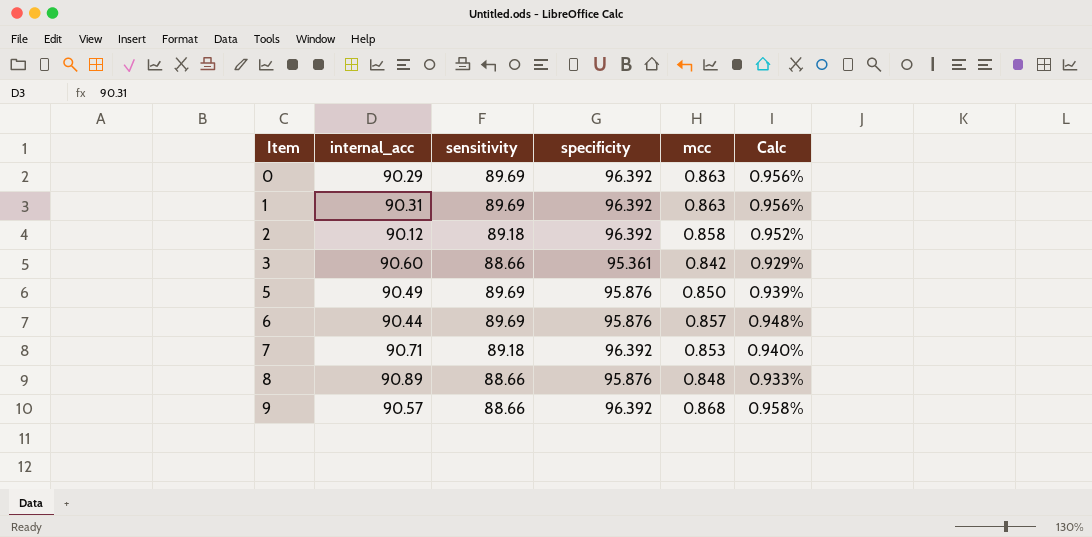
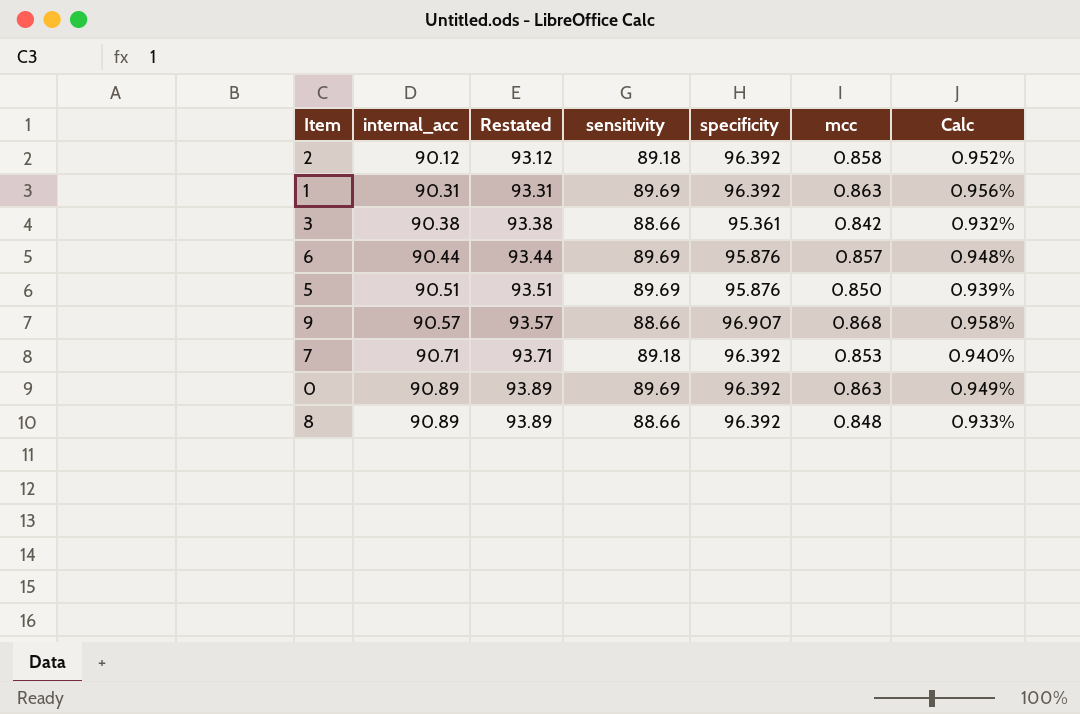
row order: Item ascending -> internal_acc ascending
column Restated | formula: none -> [internal_acc] + 3
3 | internal_acc: 90.60 -> 90.38
3 | Calc: 0.929% -> 0.932%
5 | internal_acc: 90.49 -> 90.51
9 | specificity: 96.392 -> 96.907
0 | internal_acc: 90.29 -> 90.89
0 | Calc: 0.956% -> 0.949%
8 | specificity: 95.876 -> 96.392

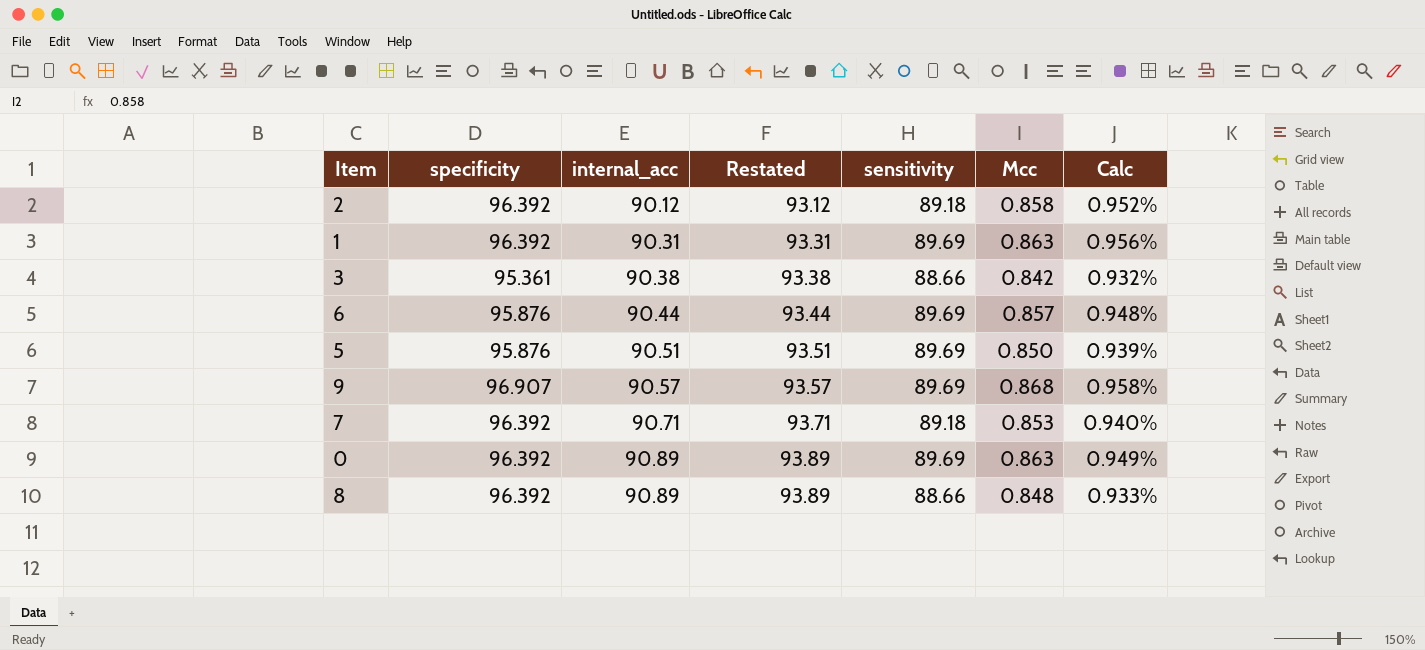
column specificity | position: 5 -> 2
column name: mcc -> Mcc
9 | sensitivity: 88.66 -> 89.69

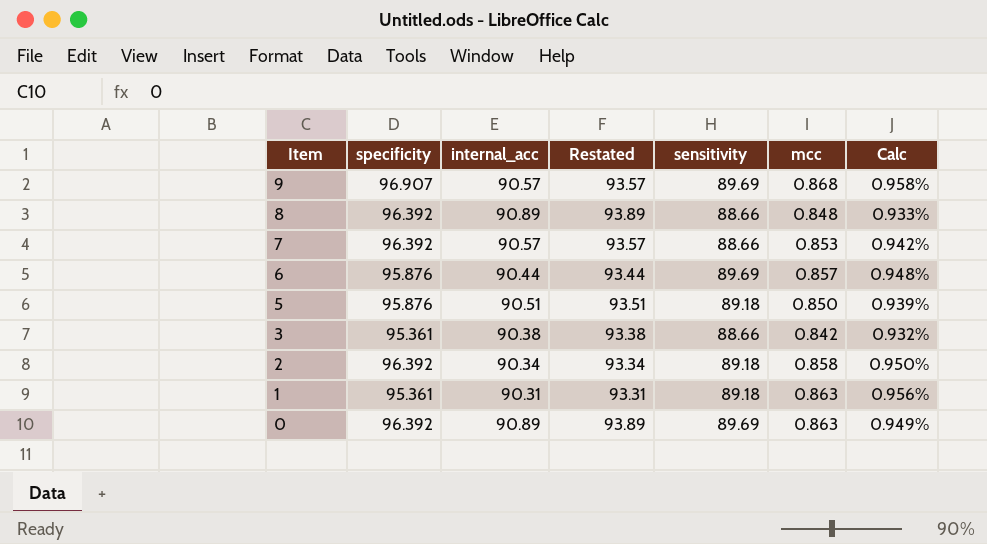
row order: internal_acc ascending -> Item descending
column name: Mcc -> mcc
7 | internal_acc: 90.71 -> 90.57
7 | Restated: 93.71 -> 93.57
7 | sensitivity: 89.18 -> 88.66
7 | Calc: 0.940% -> 0.942%
5 | sensitivity: 89.69 -> 89.18
2 | internal_acc: 90.12 -> 90.34
2 | Restated: 93.12 -> 93.34
2 | Calc: 0.952% -> 0.950%
1 | specificity: 96.392 -> 95.361
1 | sensitivity: 89.69 -> 89.18

